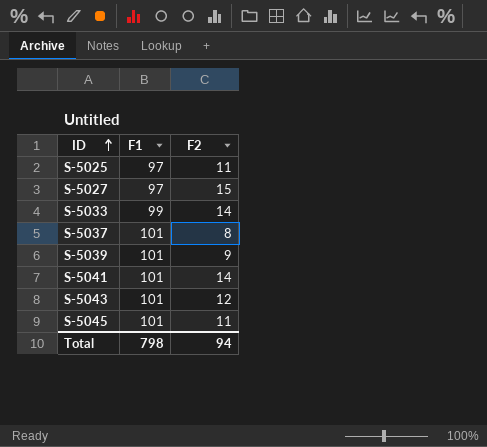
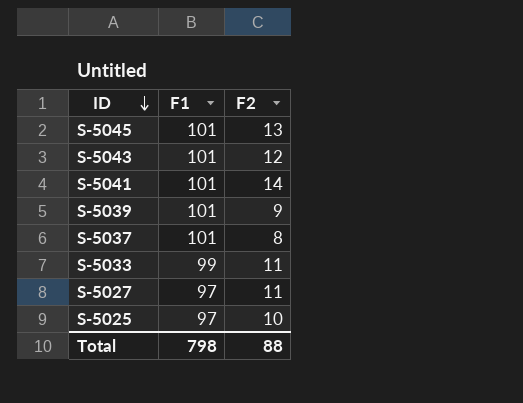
row order: ID ascending -> ID descending
S-5045 | F2: 11 -> 13
S-5033 | F2: 14 -> 11
S-5027 | F2: 15 -> 11
S-5025 | F2: 11 -> 10
Total | F2: 94 -> 88

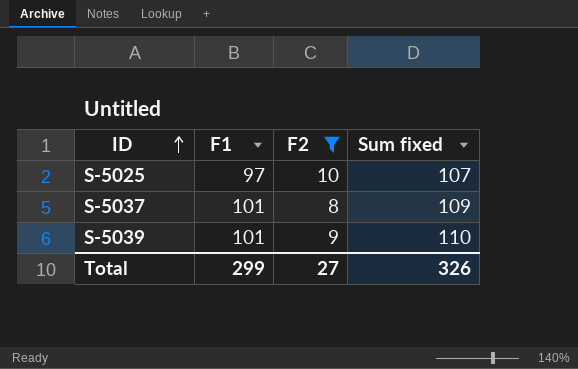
filter: none -> F2 <= 10
row order: ID descending -> ID ascending
column Sum fixed | formula: none -> [F1] + [F2]
Total | F1: 798 -> 299
Total | F2: 88 -> 27

